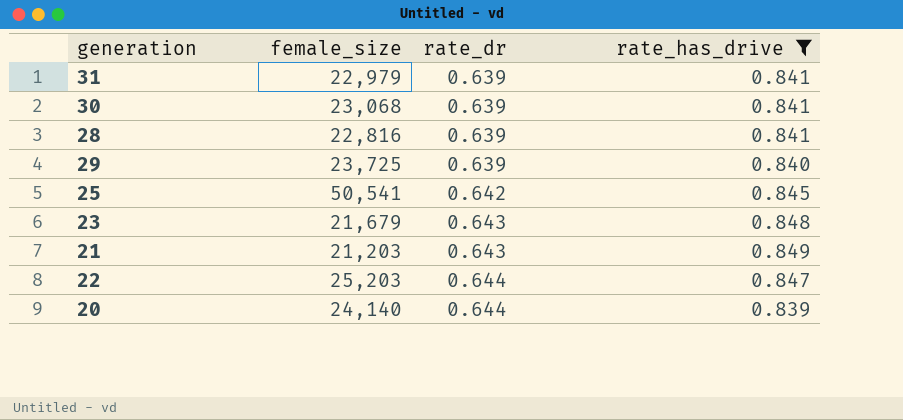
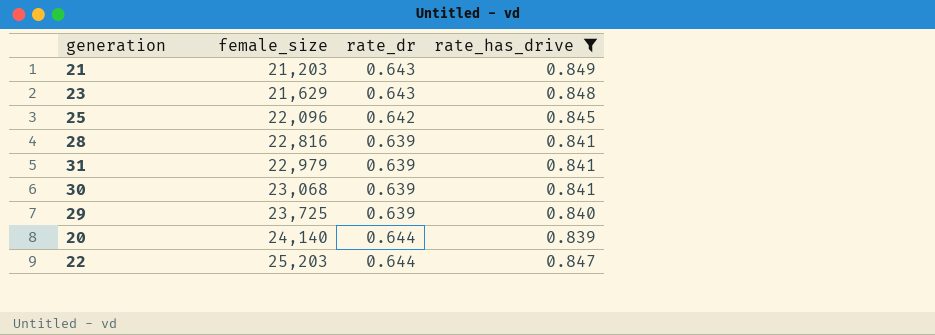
row order: rate_dr ascending -> female_size ascending
23 | female_size: 21,679 -> 21,629
25 | female_size: 50,541 -> 22,096

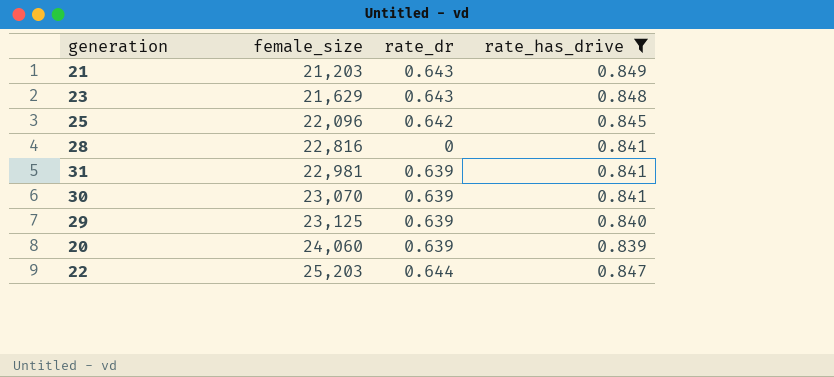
28 | rate_dr: 0.639 -> 0
31 | female_size: 22,979 -> 22,981
30 | female_size: 23,068 -> 23,070
29 | female_size: 23,725 -> 23,125
20 | female_size: 24,140 -> 24,060
20 | rate_dr: 0.644 -> 0.639

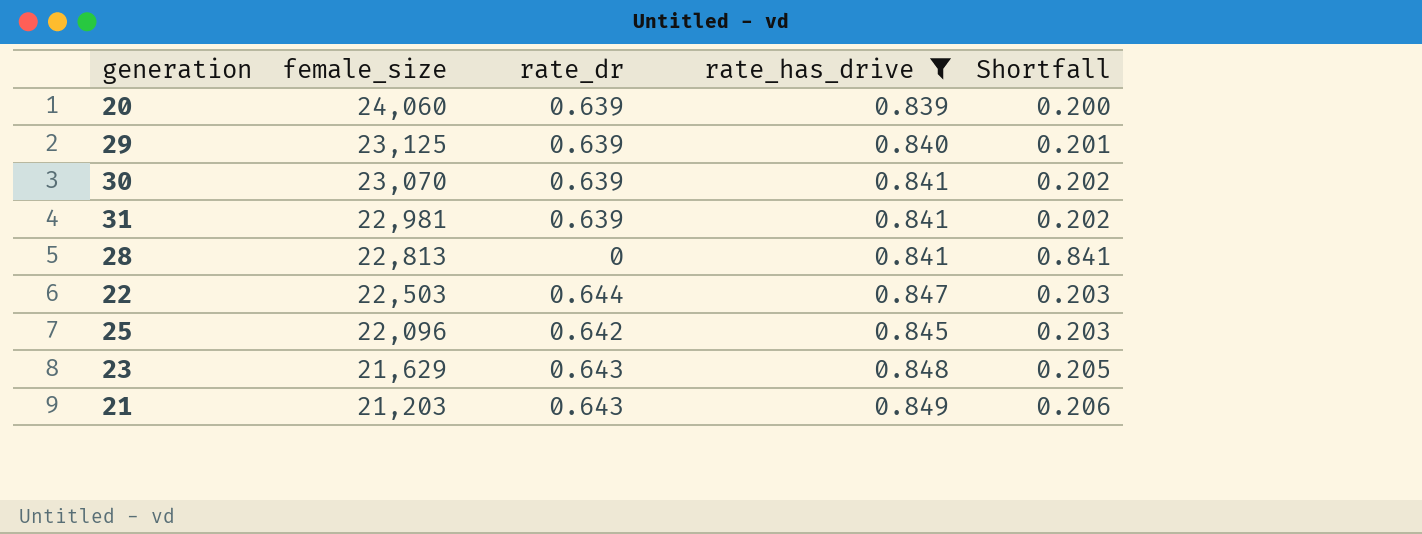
row order: female_size ascending -> female_size descending
column Shortfall | formula: none -> [rate_has_drive] - [rate_dr]
28 | female_size: 22,816 -> 22,813
22 | female_size: 25,203 -> 22,503

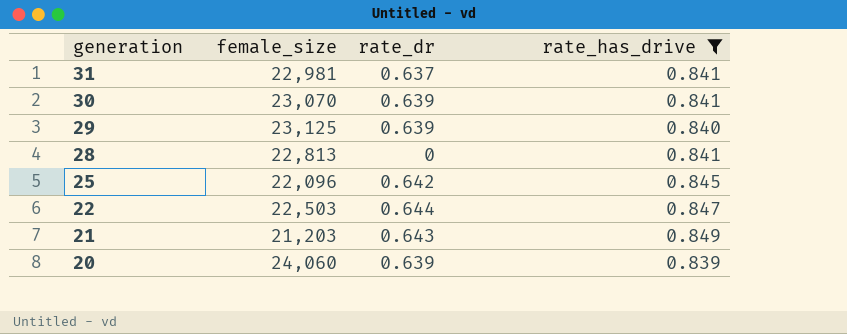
row order: female_size descending -> generation descending
column Shortfall | formula: [rate_has_drive] - [rate_dr] -> none
row 23: 21,629 | 0.643 | 0.848 | 0.205 -> none
31 | rate_dr: 0.639 -> 0.637

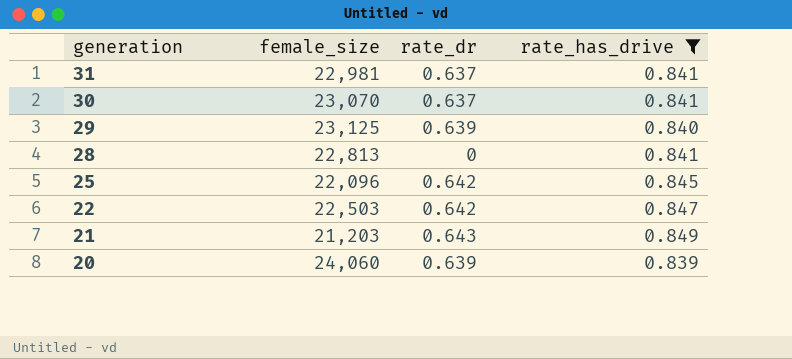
30 | rate_dr: 0.639 -> 0.637
22 | rate_dr: 0.644 -> 0.642

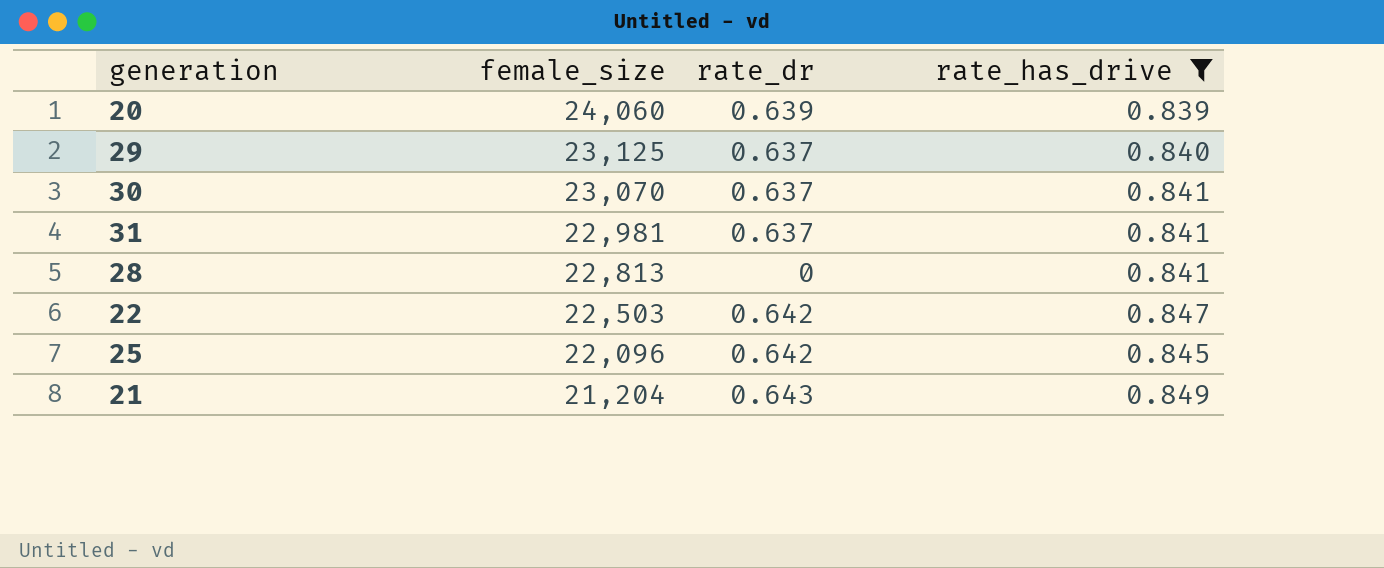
row order: generation descending -> female_size descending
29 | rate_dr: 0.639 -> 0.637
21 | female_size: 21,203 -> 21,204

